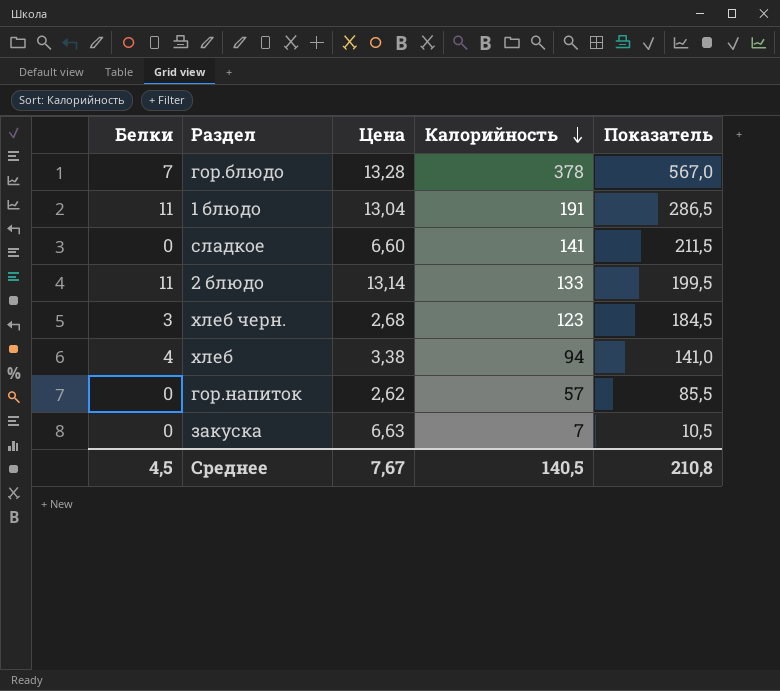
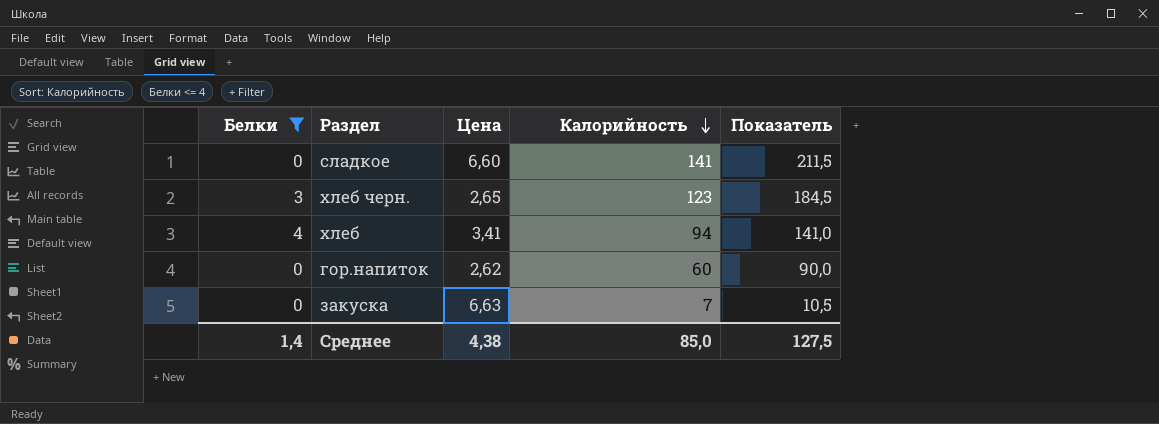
filter: none -> Белки <= 4
хлеб черн. | Цена: 2,68 -> 2,65
хлеб | Цена: 3,38 -> 3,41
гор.напиток | Калорийность: 57 -> 60
гор.напиток | Показатель: 85,5 -> 90,0
Среднее | Белки: 4,5 -> 1,4
Среднее | Цена: 7,67 -> 4,38
Среднее | Калорийность: 140,5 -> 85,0
Среднее | Показатель: 210,8 -> 127,5

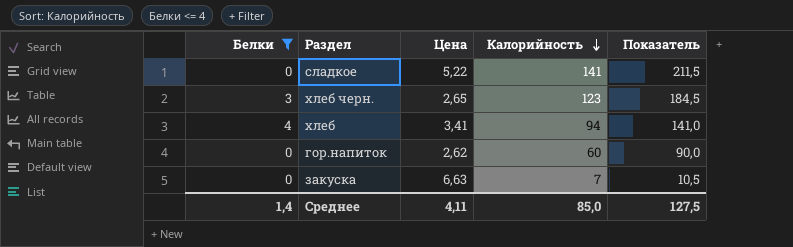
сладкое | Цена: 6,60 -> 5,22
Среднее | Цена: 4,38 -> 4,11

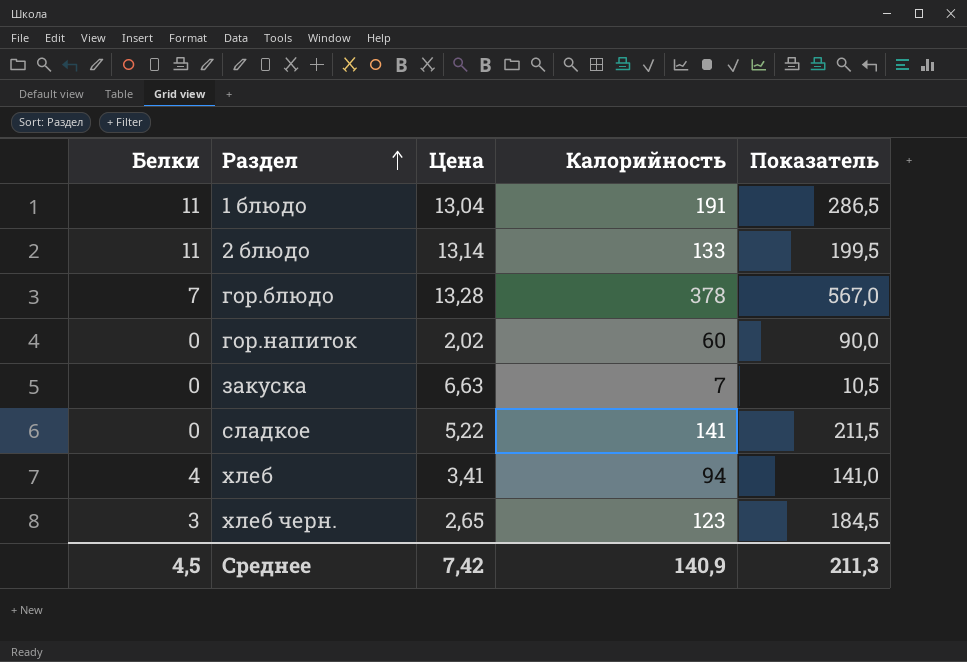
filter: Белки <= 4 -> none
row order: Калорийность descending -> Раздел ascending
гор.напиток | Цена: 2,62 -> 2,02
Среднее | Белки: 1,4 -> 4,5
Среднее | Цена: 4,11 -> 7,42
Среднее | Калорийность: 85,0 -> 140,9
Среднее | Показатель: 127,5 -> 211,3

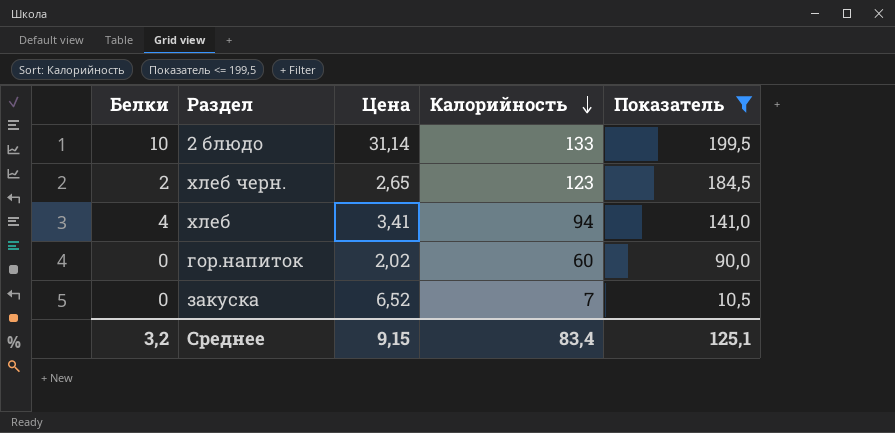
filter: none -> Показатель <= 199,5
row order: Раздел ascending -> Калорийность descending
2 блюдо | Белки: 11 -> 10
2 блюдо | Цена: 13,14 -> 31,14
хлеб черн. | Белки: 3 -> 2
закуска | Цена: 6,63 -> 6,52
Среднее | Белки: 4,5 -> 3,2
Среднее | Цена: 7,42 -> 9,15
Среднее | Калорийность: 140,9 -> 83,4
Среднее | Показатель: 211,3 -> 125,1

